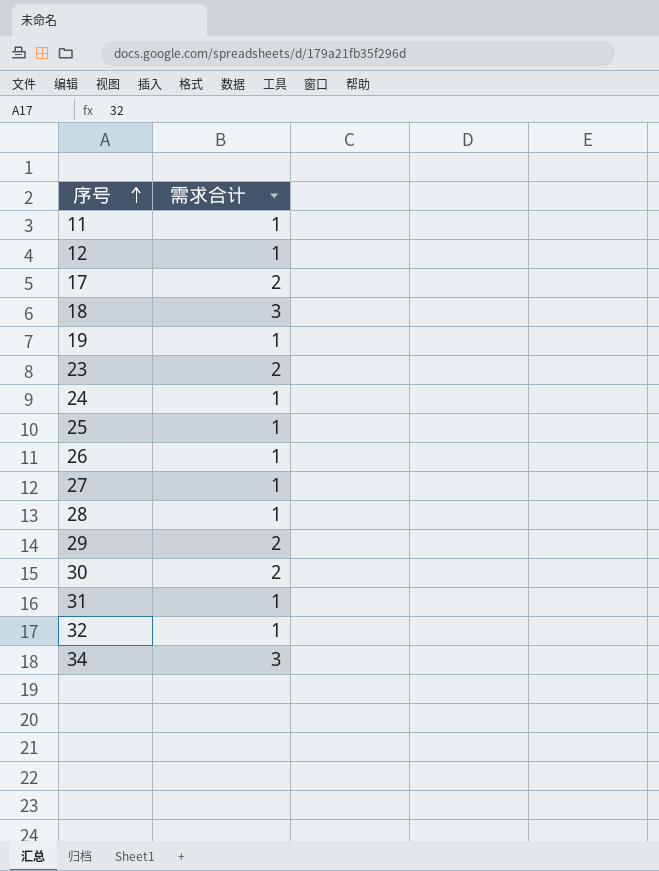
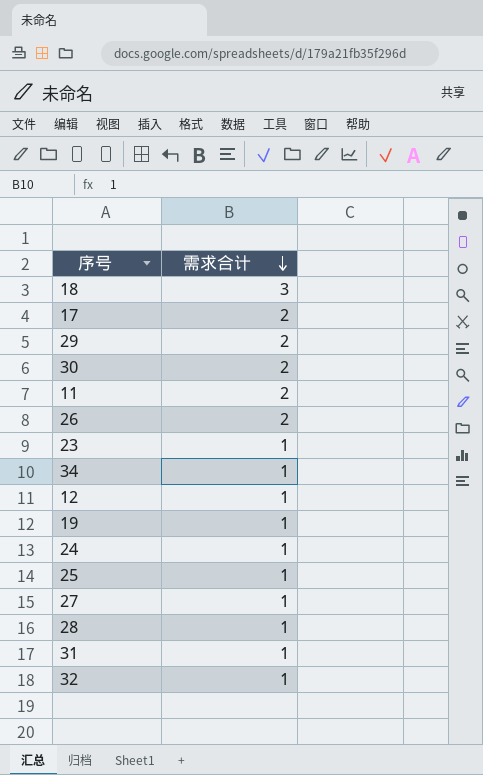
row order: 序号 ascending -> 需求合计 descending
11 | 需求合计: 1 -> 2
26 | 需求合计: 1 -> 2
23 | 需求合计: 2 -> 1
34 | 需求合计: 3 -> 1

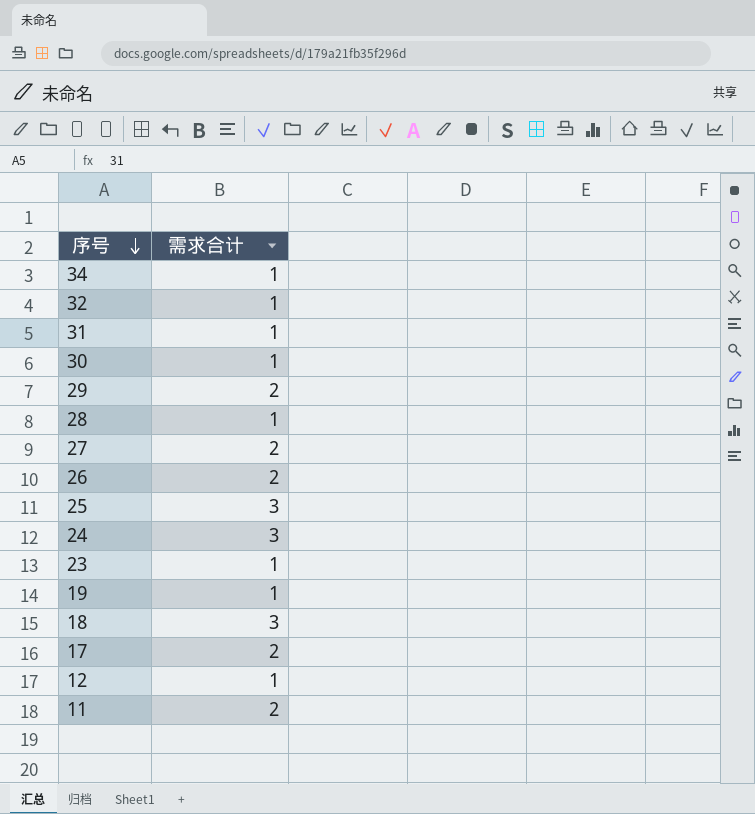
row order: 需求合计 descending -> 序号 descending
30 | 需求合计: 2 -> 1
27 | 需求合计: 1 -> 2
25 | 需求合计: 1 -> 3
24 | 需求合计: 1 -> 3

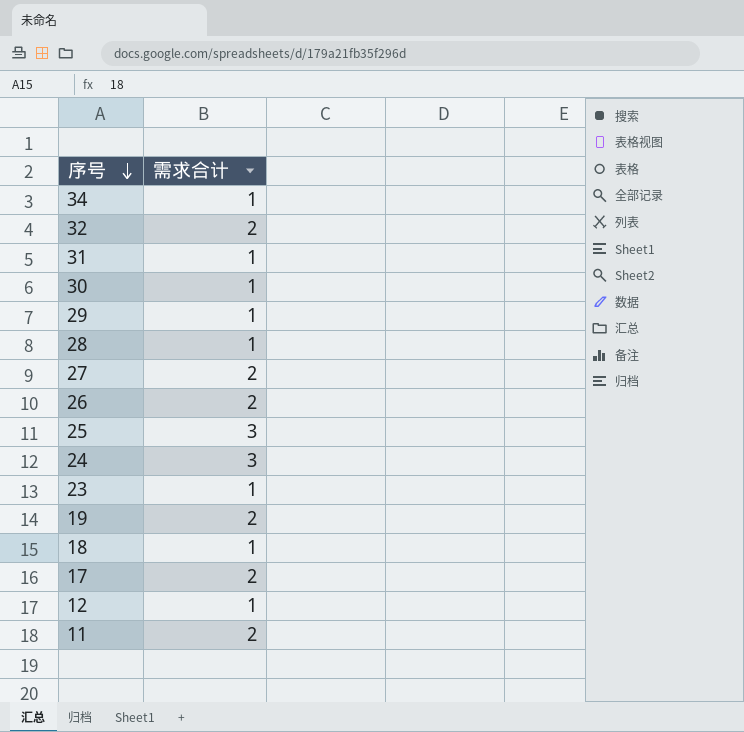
32 | 需求合计: 1 -> 2
29 | 需求合计: 2 -> 1
19 | 需求合计: 1 -> 2
18 | 需求合计: 3 -> 1

